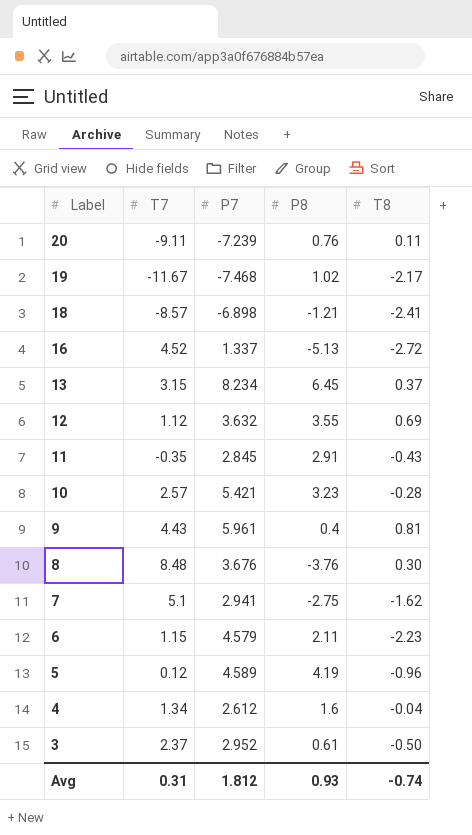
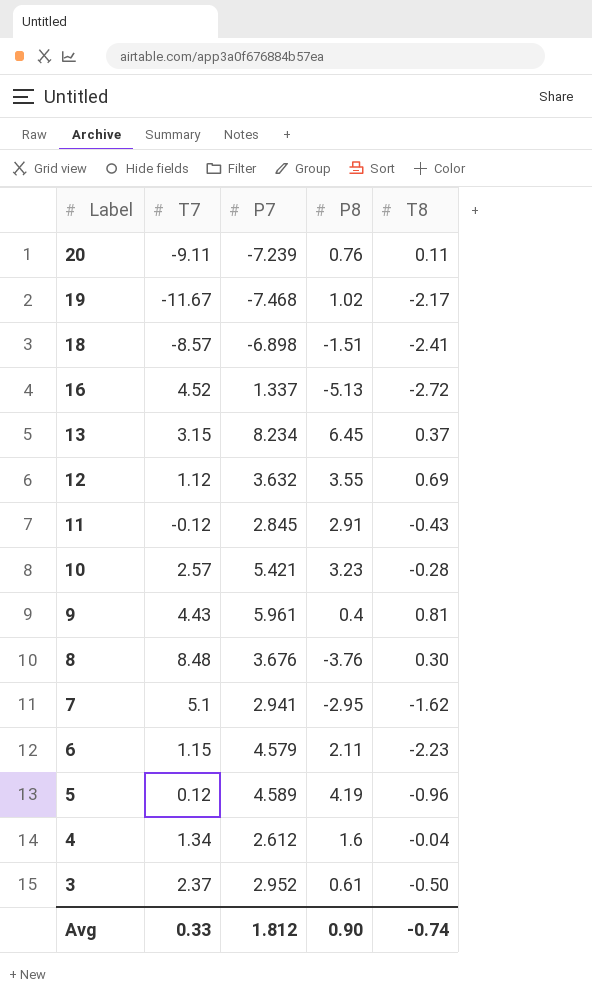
18 | P8: -1.21 -> -1.51
11 | T7: -0.35 -> -0.12
7 | P8: -2.75 -> -2.95
Avg | T7: 0.31 -> 0.33
Avg | P8: 0.93 -> 0.90

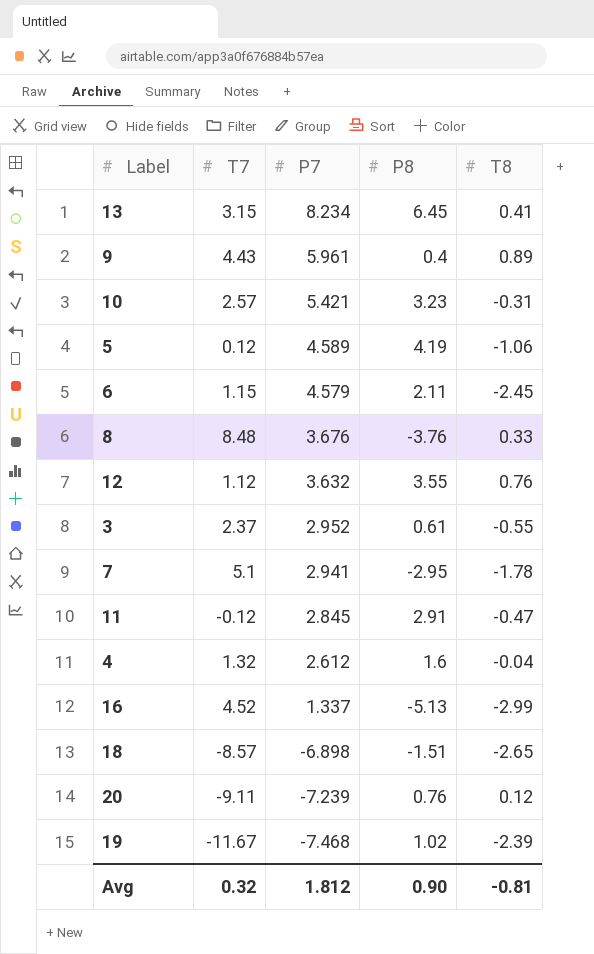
row order: Label descending -> P7 descending
13 | T8: 0.37 -> 0.41
9 | T8: 0.81 -> 0.89
10 | T8: -0.28 -> -0.31
5 | T8: -0.96 -> -1.06
6 | T8: -2.23 -> -2.45
8 | T8: 0.30 -> 0.33
12 | T8: 0.69 -> 0.76
3 | T8: -0.50 -> -0.55
7 | T8: -1.62 -> -1.78
11 | T8: -0.43 -> -0.47
4 | T7: 1.34 -> 1.32
16 | T8: -2.72 -> -2.99
18 | T8: -2.41 -> -2.65
20 | T8: 0.11 -> 0.12
19 | T8: -2.17 -> -2.39
Avg | T7: 0.33 -> 0.32
Avg | T8: -0.74 -> -0.81

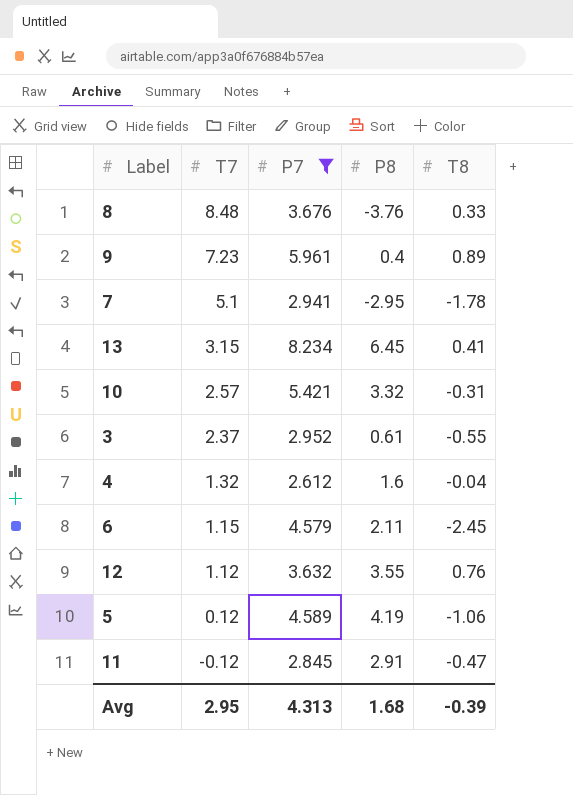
filter: none -> P7 >= 2.612
row order: P7 descending -> T7 descending
9 | T7: 4.43 -> 7.23
10 | P8: 3.23 -> 3.32
Avg | T7: 0.32 -> 2.95
Avg | P7: 1.812 -> 4.313
Avg | P8: 0.90 -> 1.68
Avg | T8: -0.81 -> -0.39

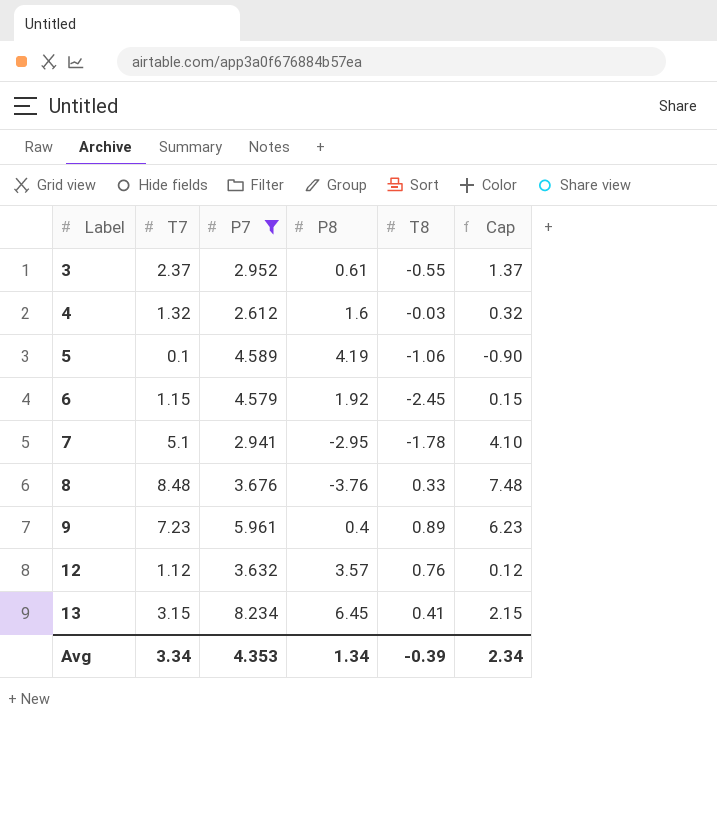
row order: T7 descending -> Label ascending
column Cap | formula: none -> [T7] - 1
row 10: 2.57 | 5.421 | 3.32 | -0.31 -> none
row 11: -0.12 | 2.845 | 2.91 | -0.47 -> none
4 | T8: -0.04 -> -0.03
5 | T7: 0.12 -> 0.1
6 | P8: 2.11 -> 1.92
12 | P8: 3.55 -> 3.57
Avg | T7: 2.95 -> 3.34
Avg | P7: 4.313 -> 4.353
Avg | P8: 1.68 -> 1.34

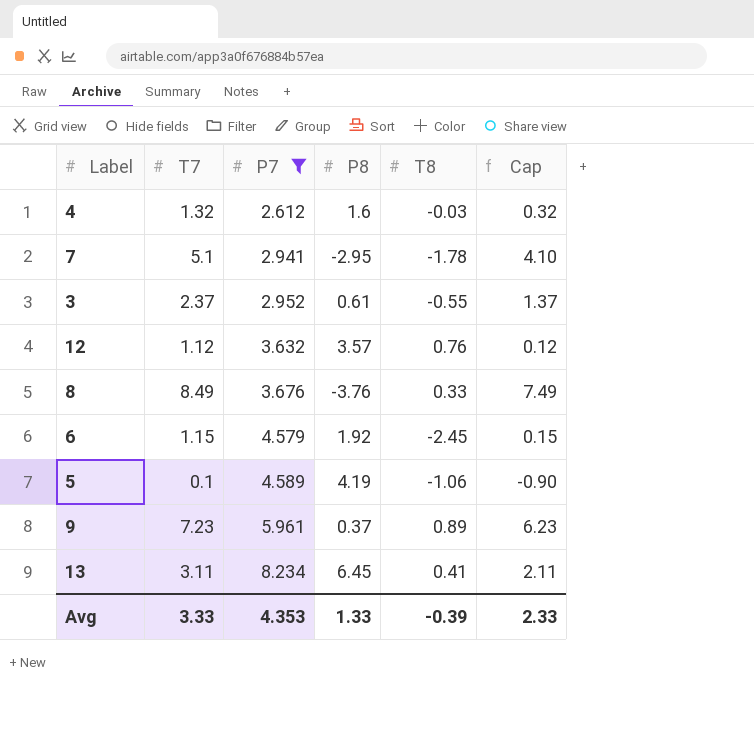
row order: Label ascending -> P7 ascending
8 | T7: 8.48 -> 8.49
8 | Cap: 7.48 -> 7.49
9 | P8: 0.4 -> 0.37
13 | T7: 3.15 -> 3.11
13 | Cap: 2.15 -> 2.11
Avg | T7: 3.34 -> 3.33
Avg | P8: 1.34 -> 1.33
Avg | Cap: 2.34 -> 2.33

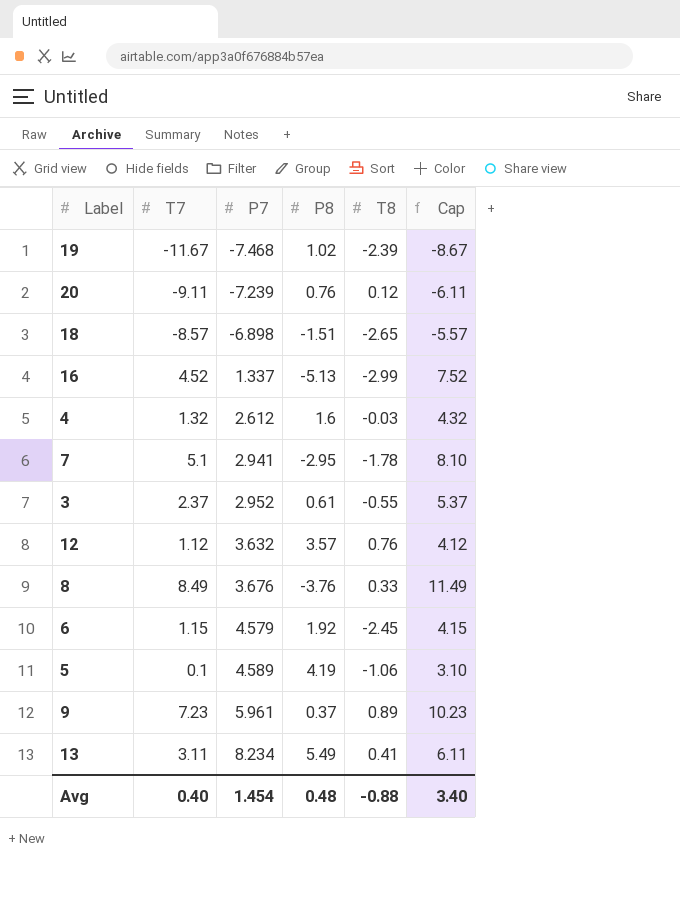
filter: P7 >= 2.612 -> none
column Cap | formula: [T7] - 1 -> [T7] + 3
13 | P8: 6.45 -> 5.49
Avg | T7: 3.33 -> 0.40
Avg | P7: 4.353 -> 1.454
Avg | P8: 1.33 -> 0.48
Avg | T8: -0.39 -> -0.88
Avg | Cap: 2.33 -> 3.40

